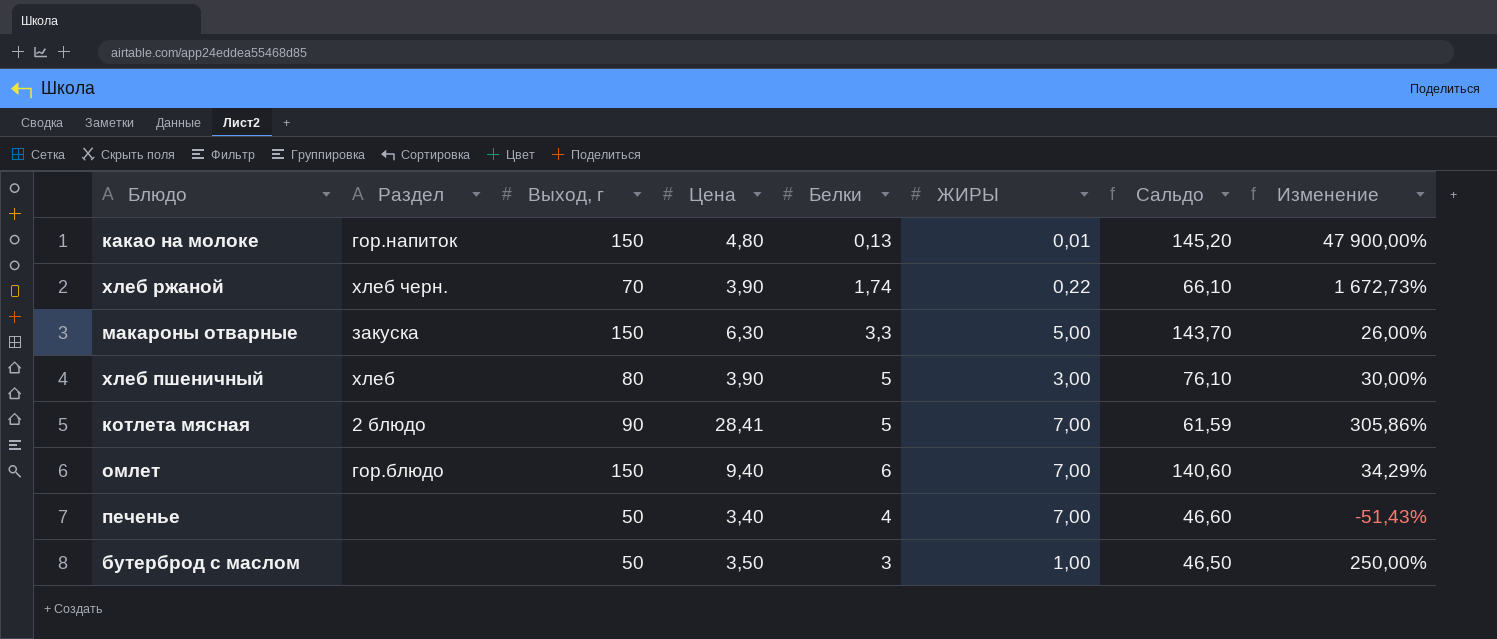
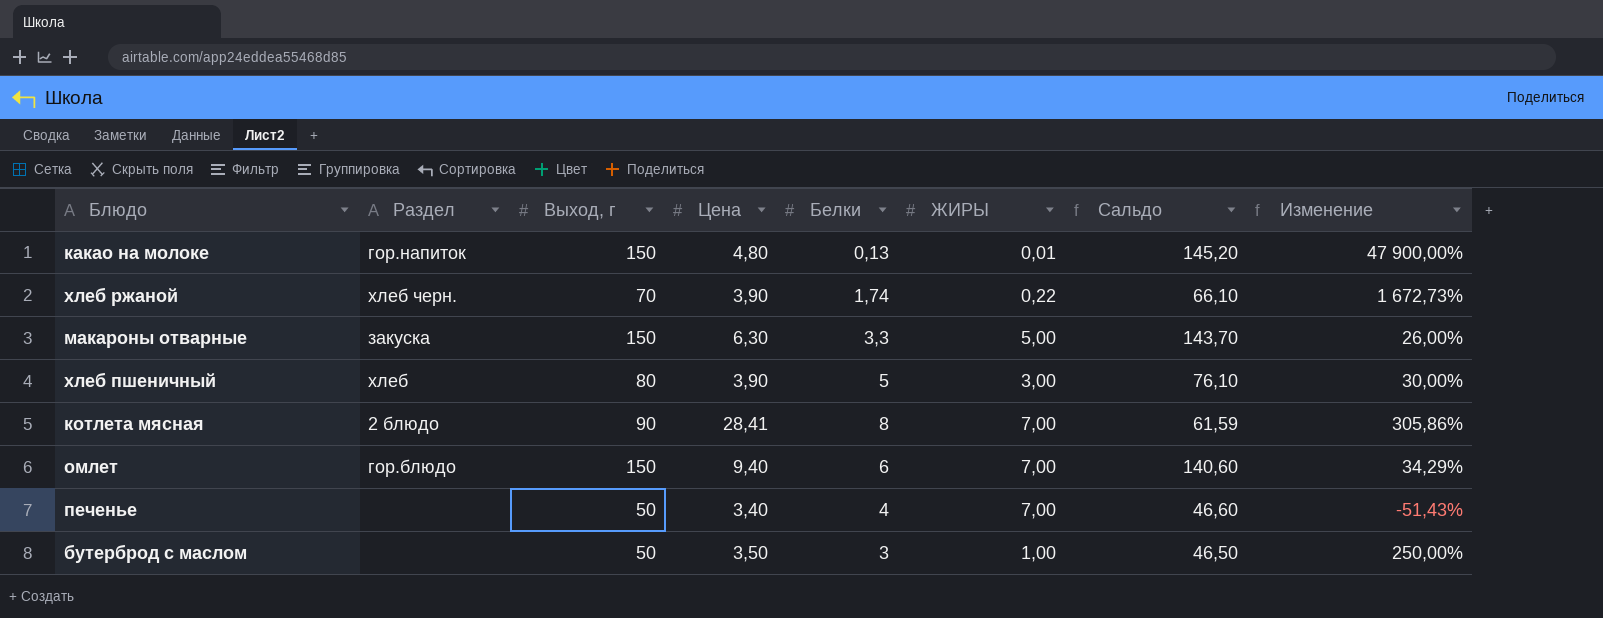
котлета мясная | Белки: 5 -> 8

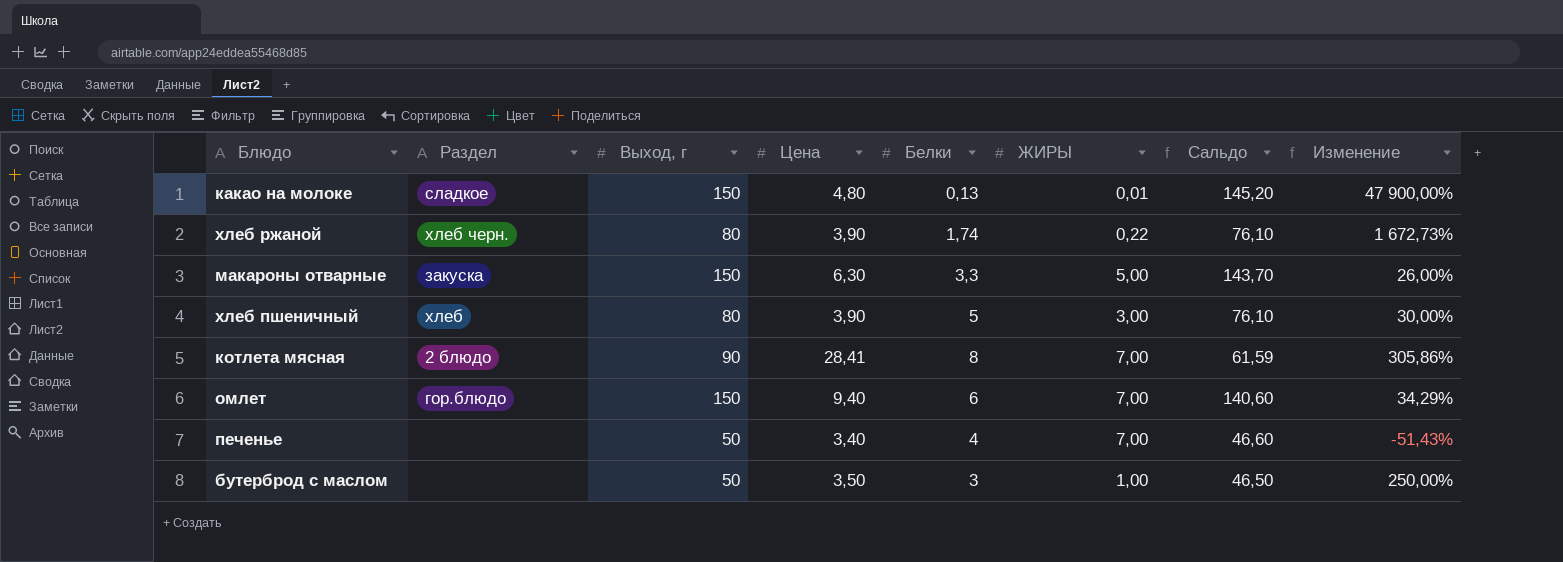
какао на молоке | Раздел: гор.напиток -> сладкое
хлеб ржаной | Выход, г: 70 -> 80
хлеб ржаной | Сальдо: 66,10 -> 76,10

